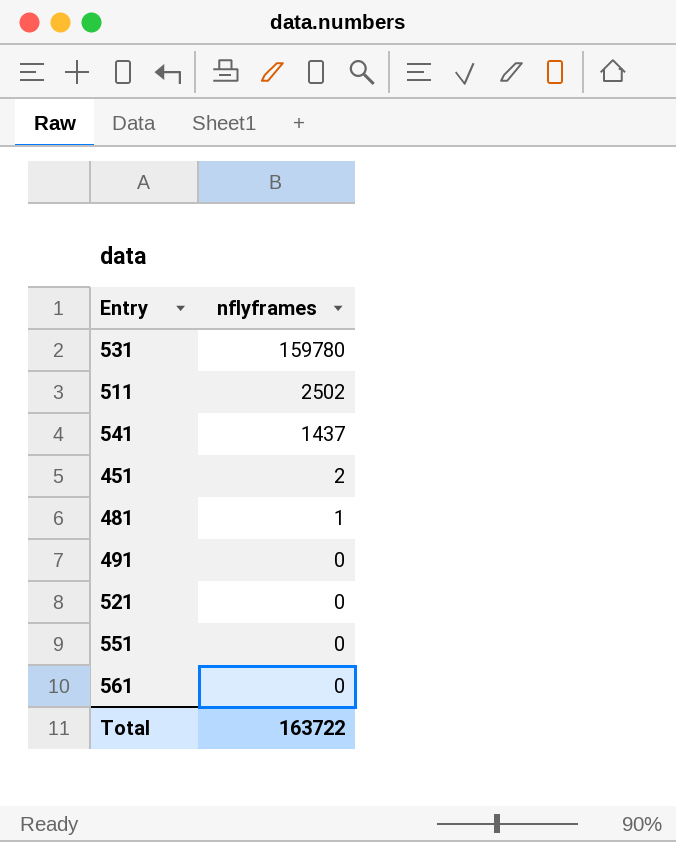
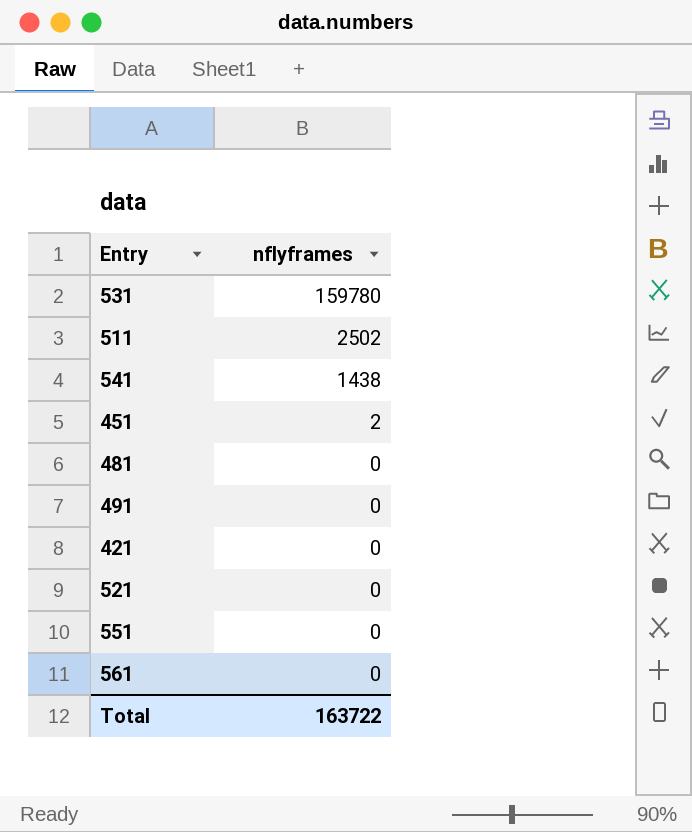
541 | nflyframes: 1437 -> 1438
481 | nflyframes: 1 -> 0
row 421: none -> 0

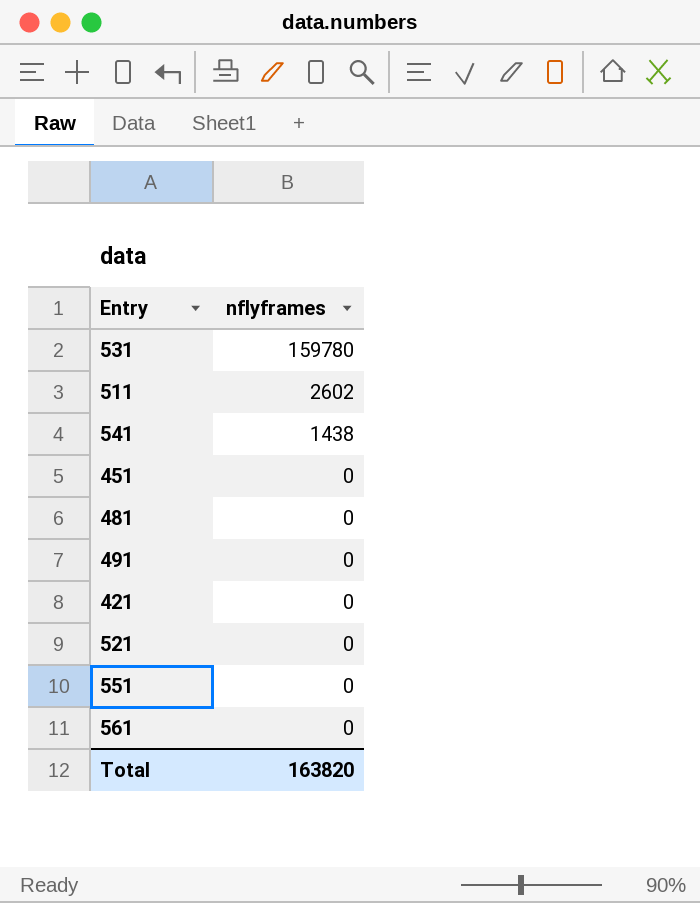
511 | nflyframes: 2502 -> 2602
451 | nflyframes: 2 -> 0
Total | nflyframes: 163722 -> 163820

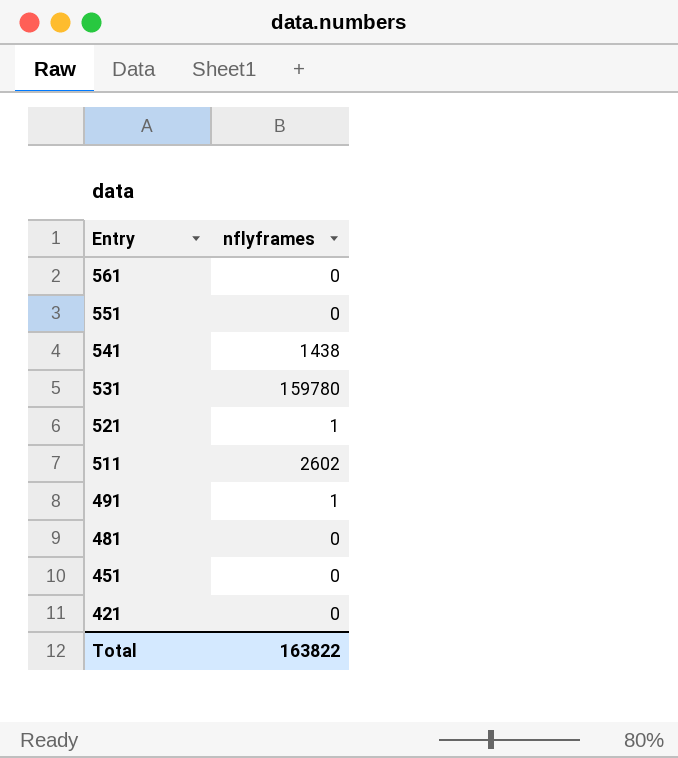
row order: nflyframes descending -> Entry descending
521 | nflyframes: 0 -> 1
491 | nflyframes: 0 -> 1
Total | nflyframes: 163820 -> 163822

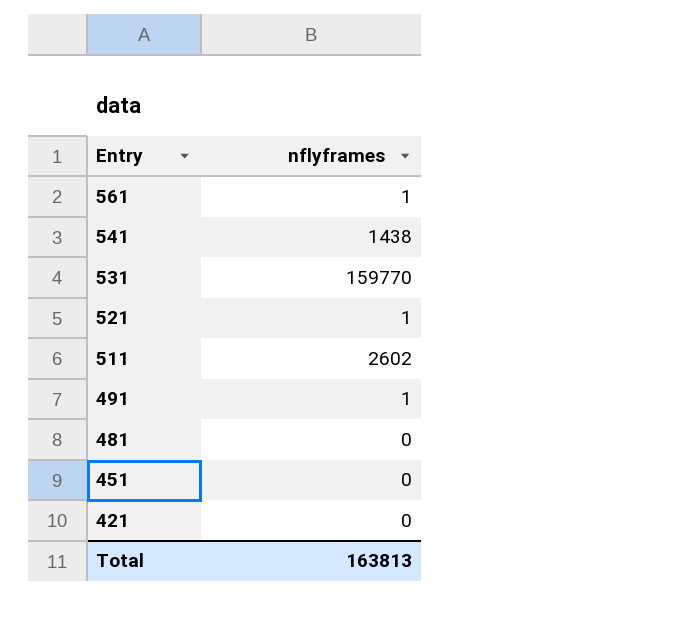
row 551: 0 -> none
561 | nflyframes: 0 -> 1
531 | nflyframes: 159780 -> 159770
Total | nflyframes: 163822 -> 163813

